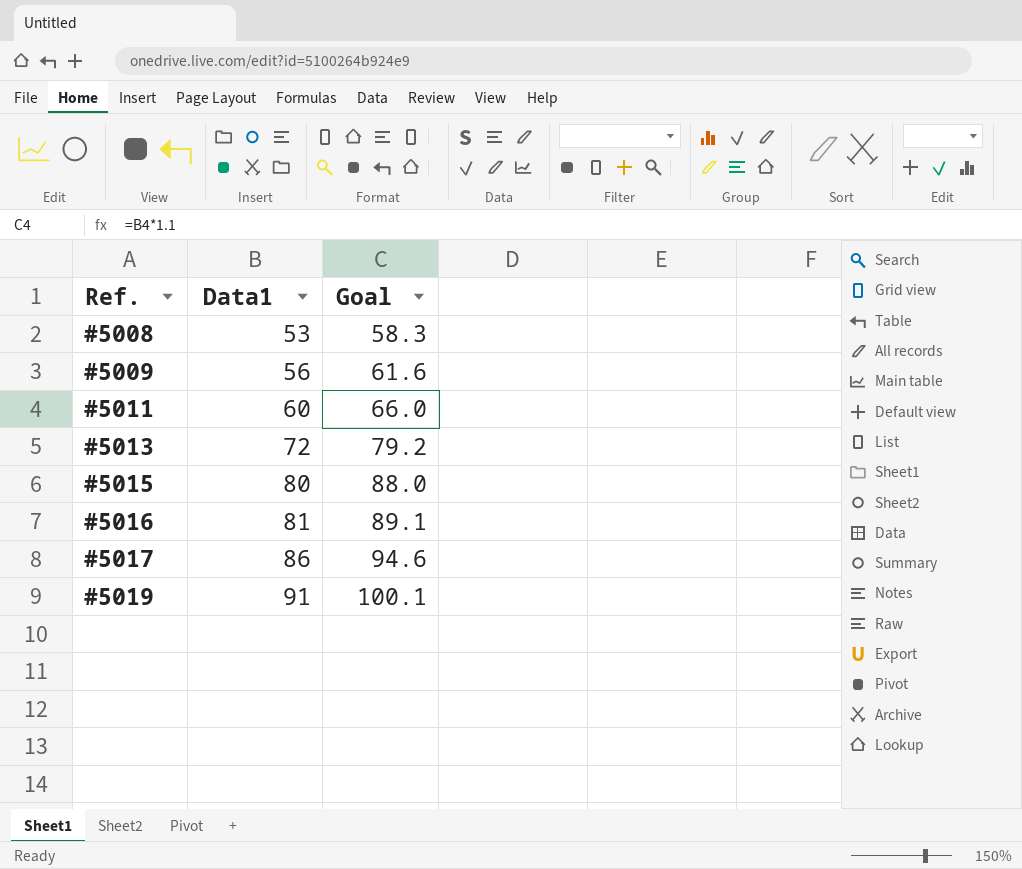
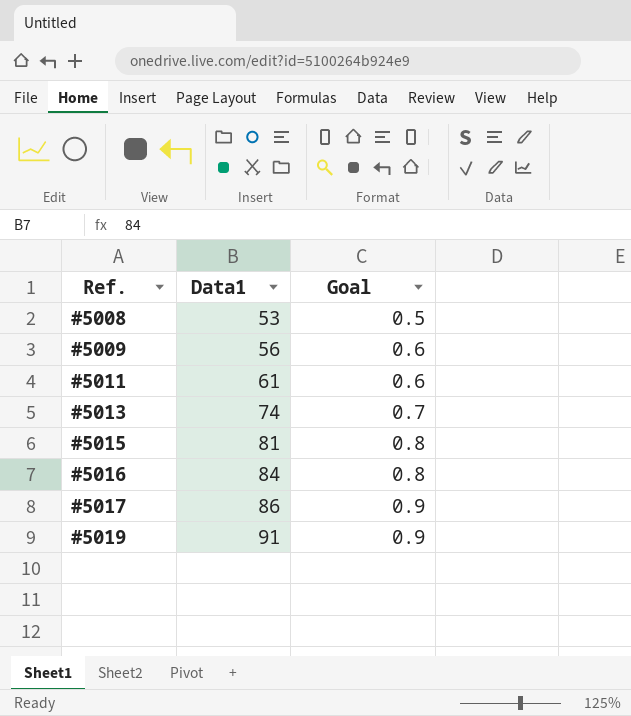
column Goal | formula: [Data1] * 1.1 -> [Data1] * 0.01
#5011 | Data1: 60 -> 61
#5013 | Data1: 72 -> 74
#5015 | Data1: 80 -> 81
#5016 | Data1: 81 -> 84

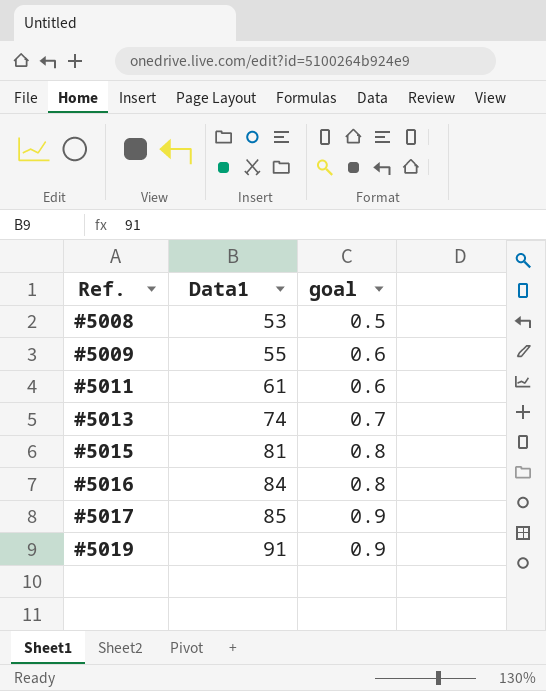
column name: Goal -> goal
#5009 | Data1: 56 -> 55
#5017 | Data1: 86 -> 85

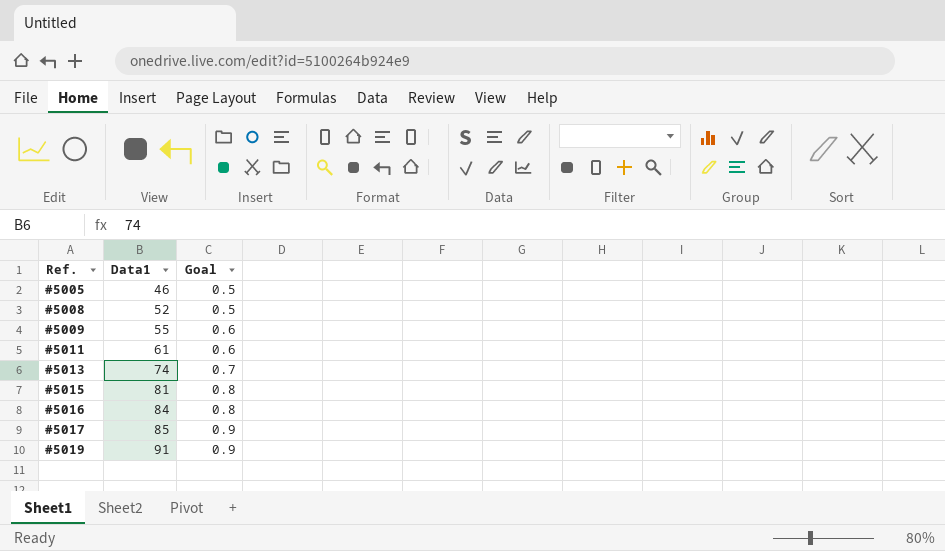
column name: goal -> Goal
row #5005: none -> 46 | 0.5
#5008 | Data1: 53 -> 52

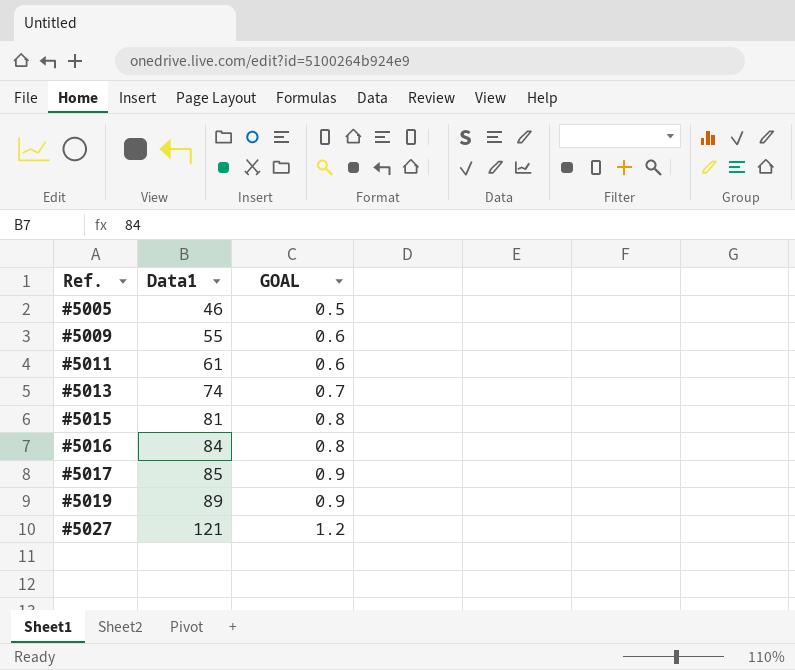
column name: Goal -> GOAL
row #5008: 52 | 0.5 -> none
#5019 | Data1: 91 -> 89
row #5027: none -> 121 | 1.2

